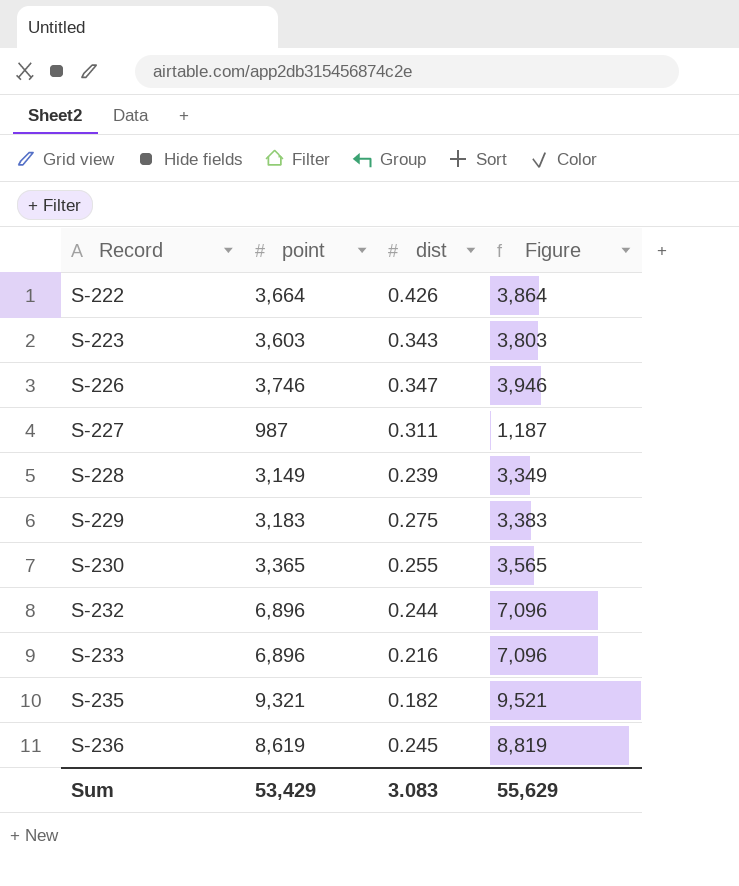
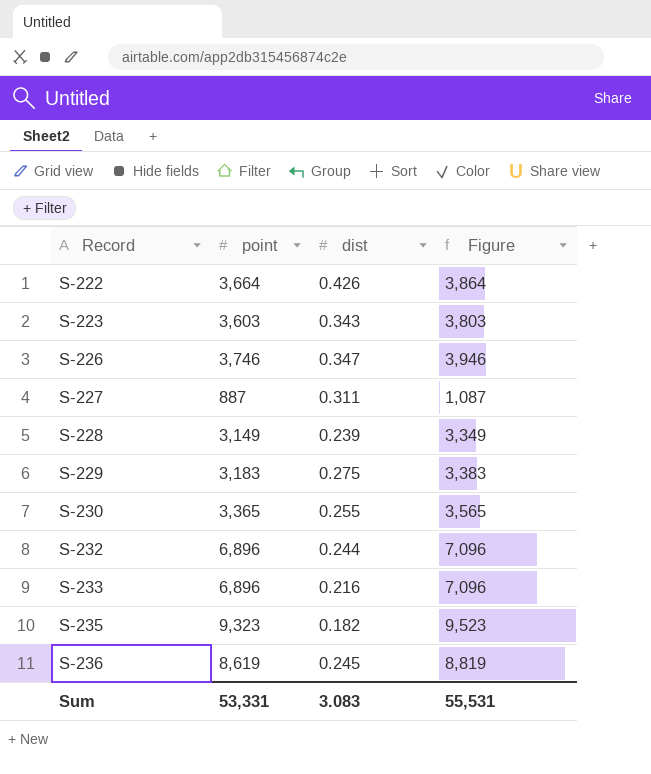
S-227 | point: 987 -> 887
S-227 | Figure: 1,187 -> 1,087
S-235 | point: 9,321 -> 9,323
S-235 | Figure: 9,521 -> 9,523
Sum | point: 53,429 -> 53,331
Sum | Figure: 55,629 -> 55,531

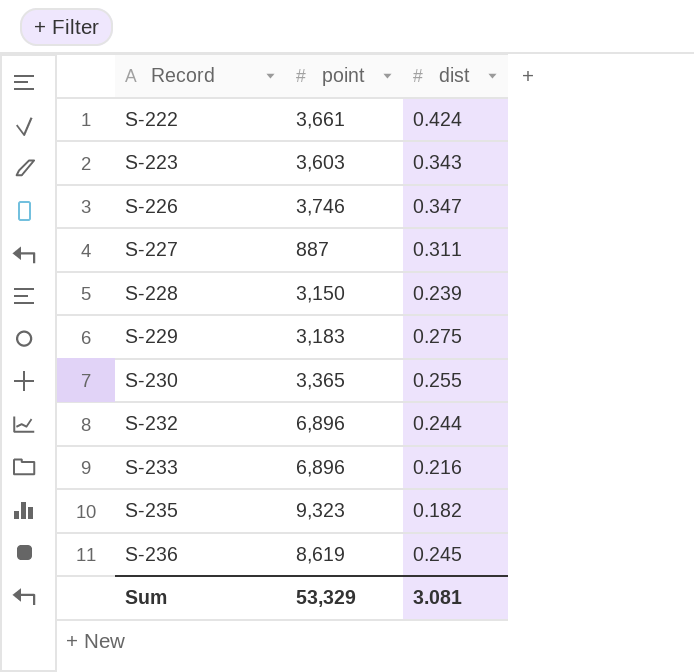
column Figure | formula: [point] + 200 -> none
S-222 | point: 3,664 -> 3,661
S-222 | dist: 0.426 -> 0.424
S-228 | point: 3,149 -> 3,150
Sum | point: 53,331 -> 53,329
Sum | dist: 3.083 -> 3.081

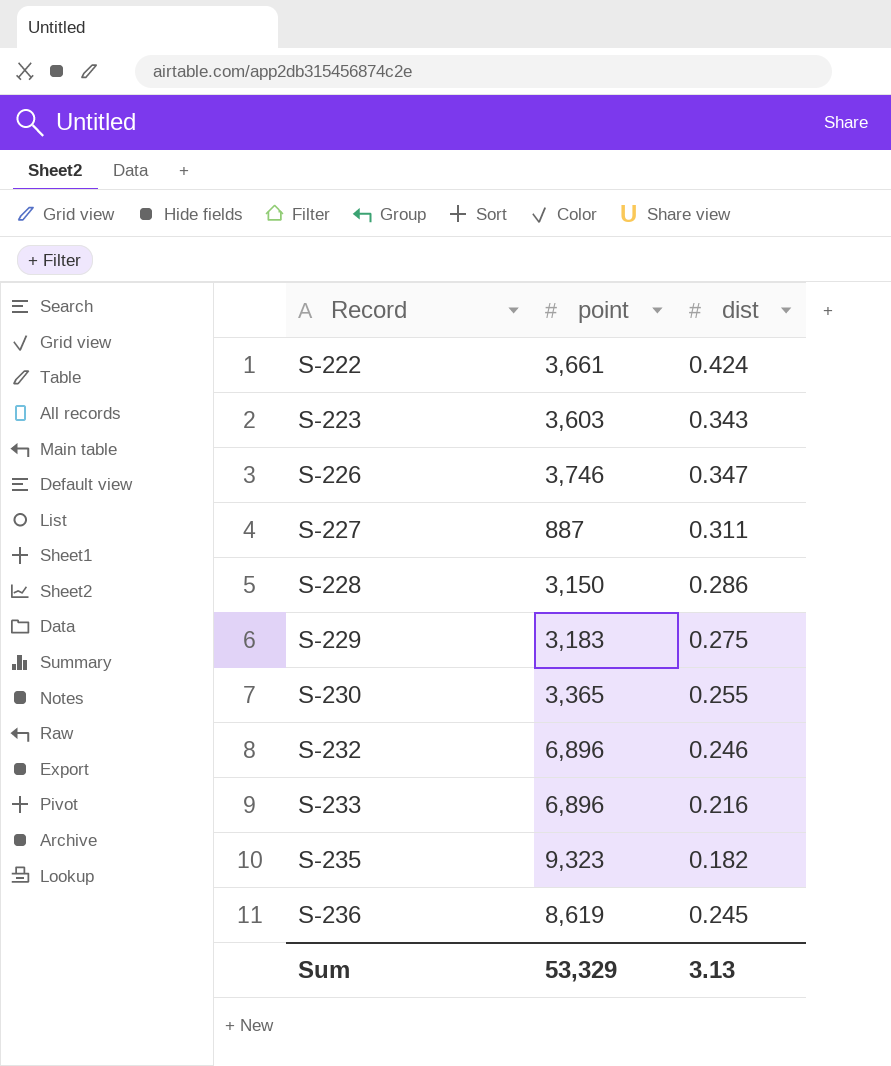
S-228 | dist: 0.239 -> 0.286
S-232 | dist: 0.244 -> 0.246
Sum | dist: 3.081 -> 3.13

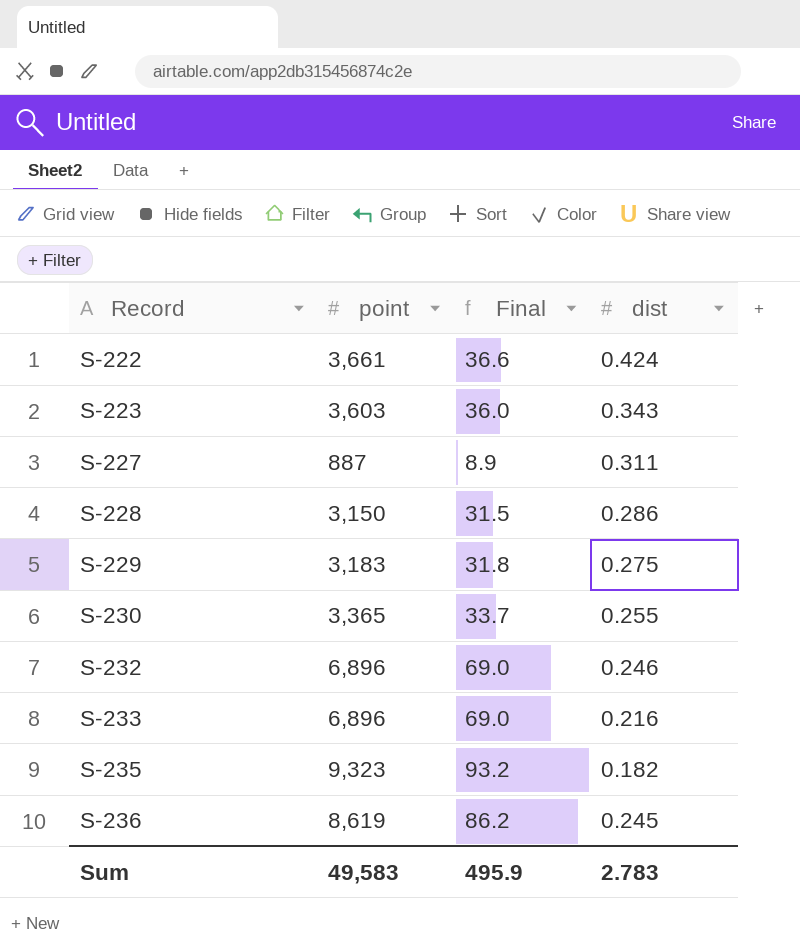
column Final | formula: none -> [point] * 0.01
row S-226: 3,746 | 0.347 -> none
Sum | point: 53,329 -> 49,583
Sum | dist: 3.13 -> 2.783

